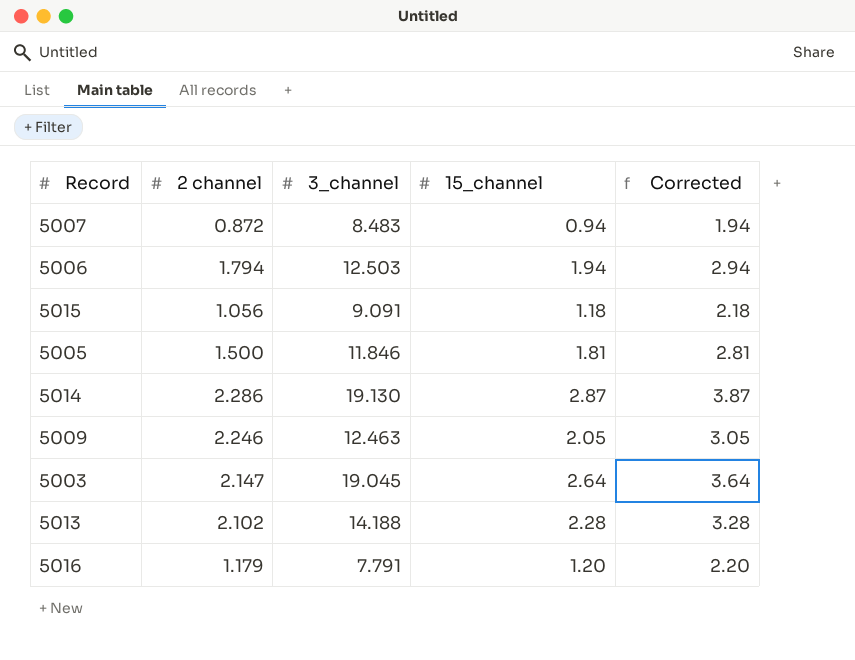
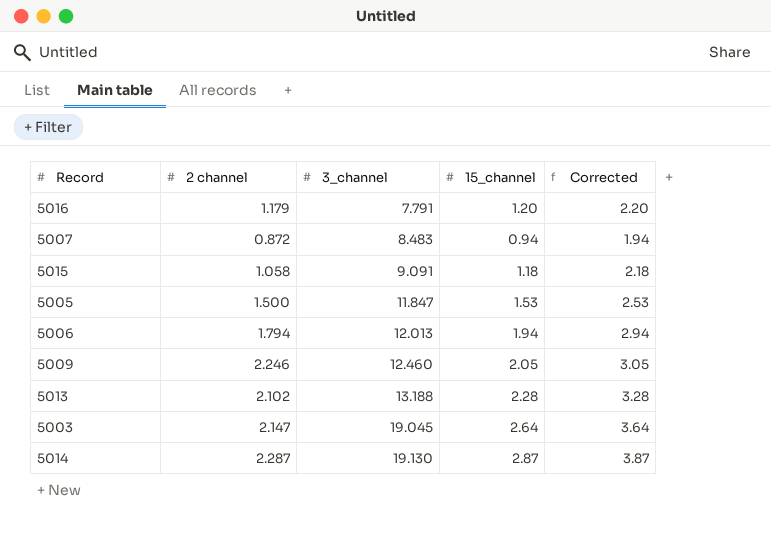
row order: none -> 3_channel ascending
5015 | 2 channel: 1.056 -> 1.058
5005 | 3_channel: 11.846 -> 11.847
5005 | 15_channel: 1.81 -> 1.53
5005 | Corrected: 2.81 -> 2.53
5006 | 3_channel: 12.503 -> 12.013
5009 | 3_channel: 12.463 -> 12.460
5013 | 3_channel: 14.188 -> 13.188
5014 | 2 channel: 2.286 -> 2.287

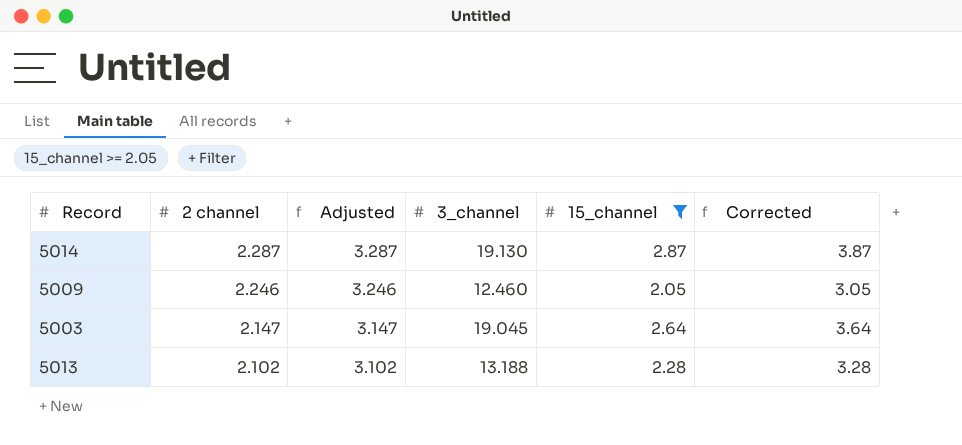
filter: none -> 15_channel >= 2.05
row order: 3_channel ascending -> 2 channel descending
column Adjusted | formula: none -> [2 channel] + 1

